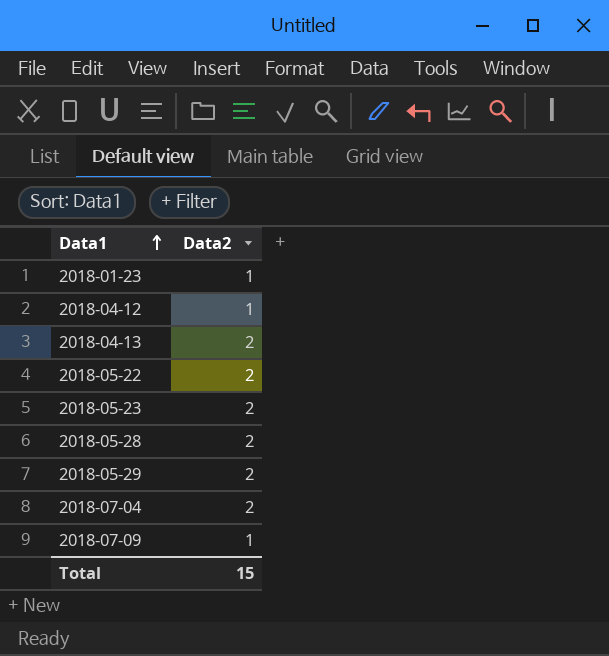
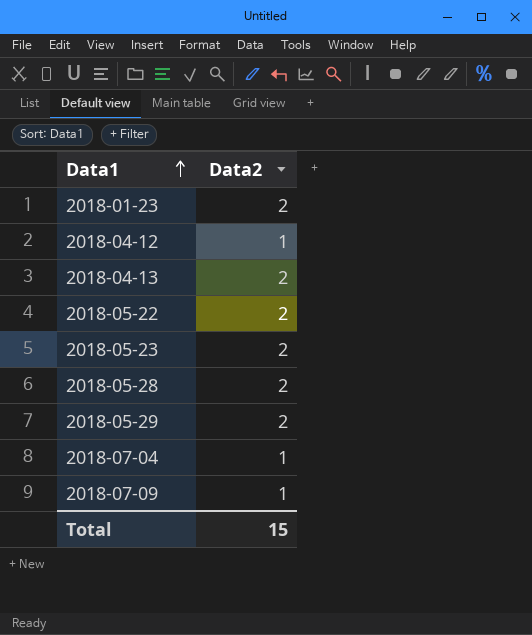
2018-01-23 | Data2: 1 -> 2
2018-07-04 | Data2: 2 -> 1

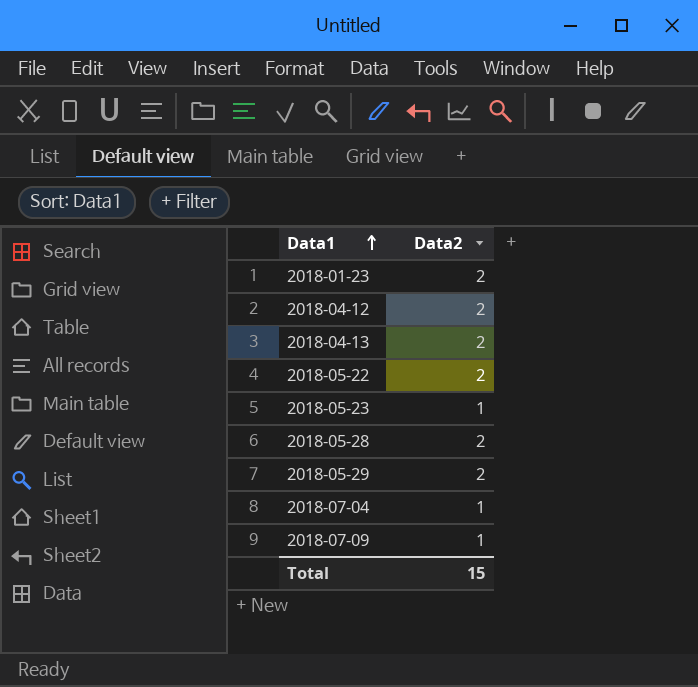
2018-04-12 | Data2: 1 -> 2
2018-05-23 | Data2: 2 -> 1

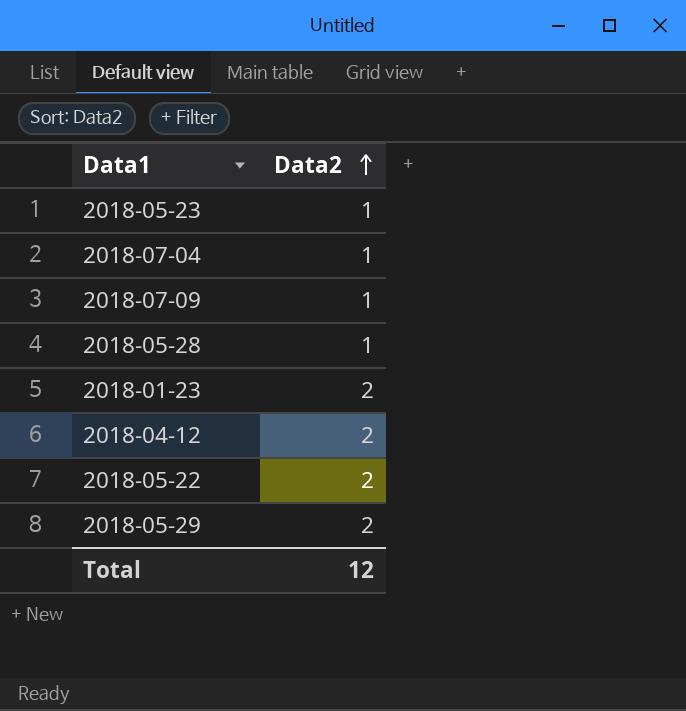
row order: Data1 ascending -> Data2 ascending
row 2018-04-13: 2 -> none
2018-05-28 | Data2: 2 -> 1
Total | Data2: 15 -> 12

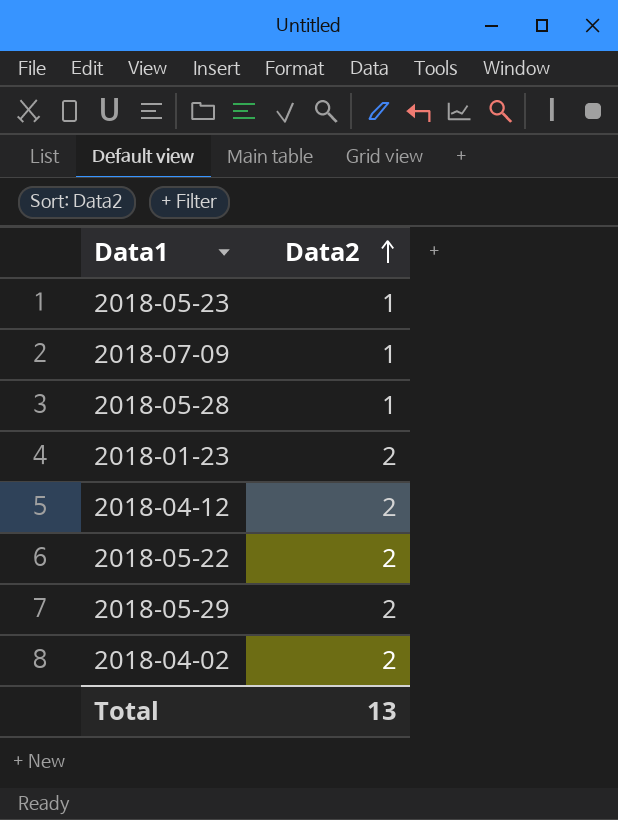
row 2018-07-04: 1 -> none
row 2018-04-02: none -> 2
Total | Data2: 12 -> 13

